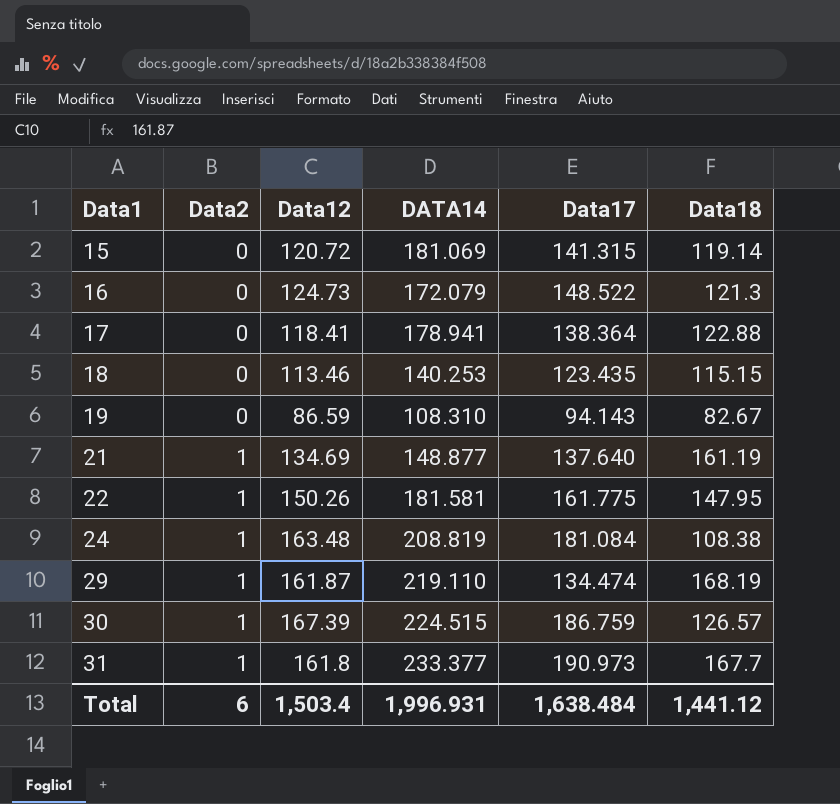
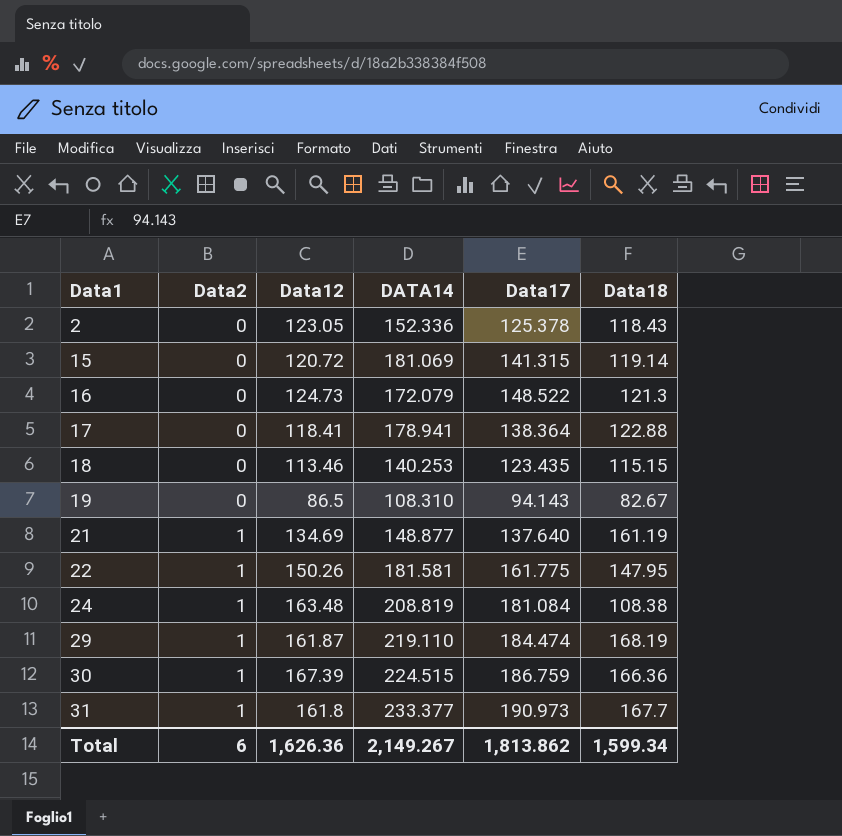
row 2: none -> 0 | 123.05 | 152.336 | 125.378 | 118.43
19 | Data12: 86.59 -> 86.5
29 | Data17: 134.474 -> 184.474
30 | Data18: 126.57 -> 166.36
Total | Data12: 1,503.4 -> 1,626.36
Total | DATA14: 1,996.931 -> 2,149.267
Total | Data17: 1,638.484 -> 1,813.862
Total | Data18: 1,441.12 -> 1,599.34

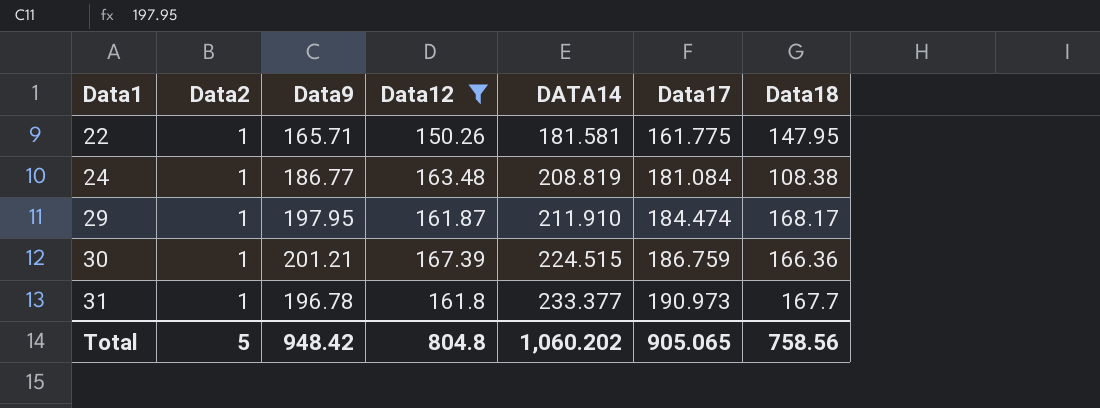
filter: none -> Data12 >= 150.26
column Data9 | position: none -> 3
29 | DATA14: 219.110 -> 211.910
29 | Data18: 168.19 -> 168.17
Total | Data2: 6 -> 5
Total | Data12: 1,626.36 -> 804.8
Total | DATA14: 2,149.267 -> 1,060.202
Total | Data17: 1,813.862 -> 905.065
Total | Data18: 1,599.34 -> 758.56

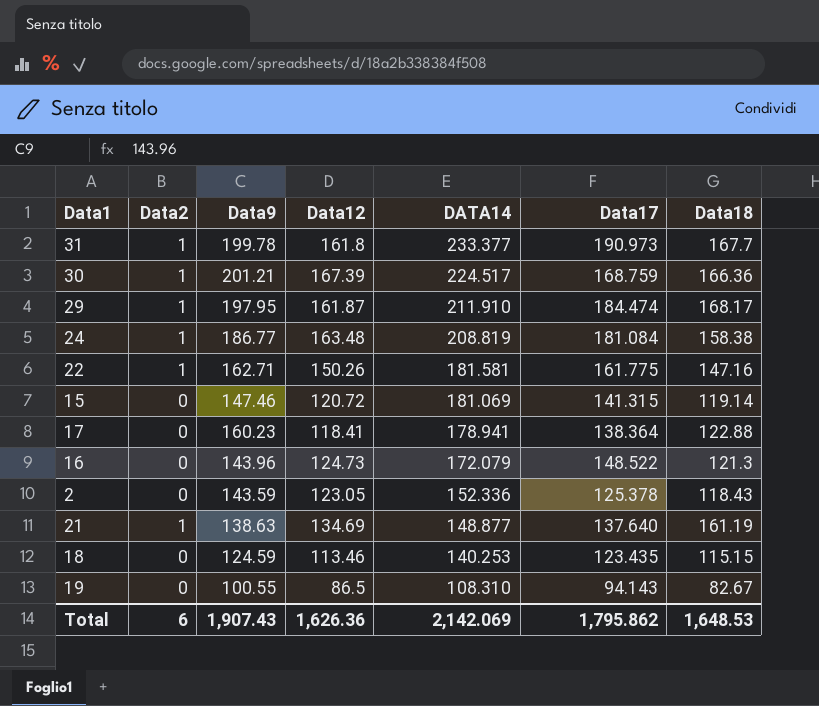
filter: Data12 >= 150.26 -> none
row order: Data1 ascending -> DATA14 descending
31 | Data9: 196.78 -> 199.78
30 | DATA14: 224.515 -> 224.517
30 | Data17: 186.759 -> 168.759
24 | Data18: 108.38 -> 158.38
22 | Data9: 165.71 -> 162.71
22 | Data18: 147.95 -> 147.16
Total | Data2: 5 -> 6
Total | Data9: 948.42 -> 1,907.43
Total | Data12: 804.8 -> 1,626.36
Total | DATA14: 1,060.202 -> 2,142.069
Total | Data17: 905.065 -> 1,795.862
Total | Data18: 758.56 -> 1,648.53

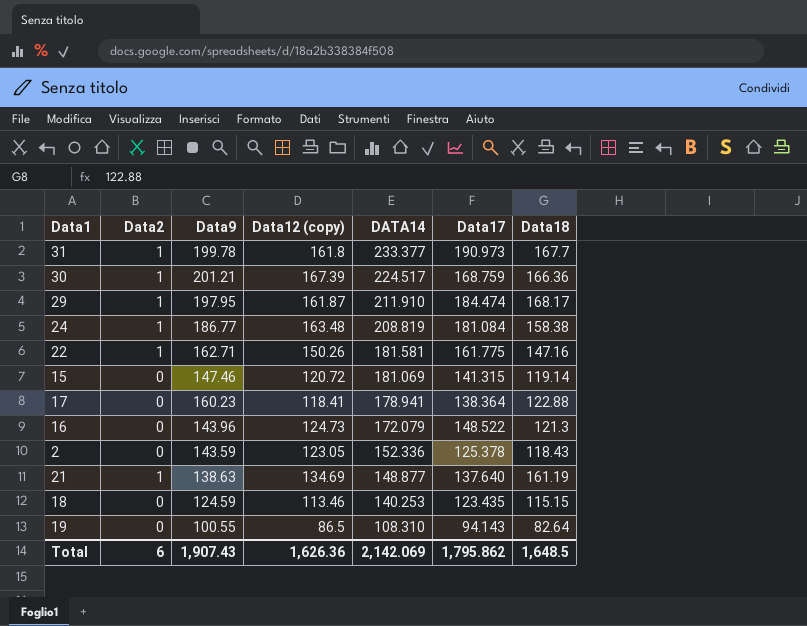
column name: Data12 -> Data12 (copy)
19 | Data18: 82.67 -> 82.64
Total | Data18: 1,648.53 -> 1,648.5

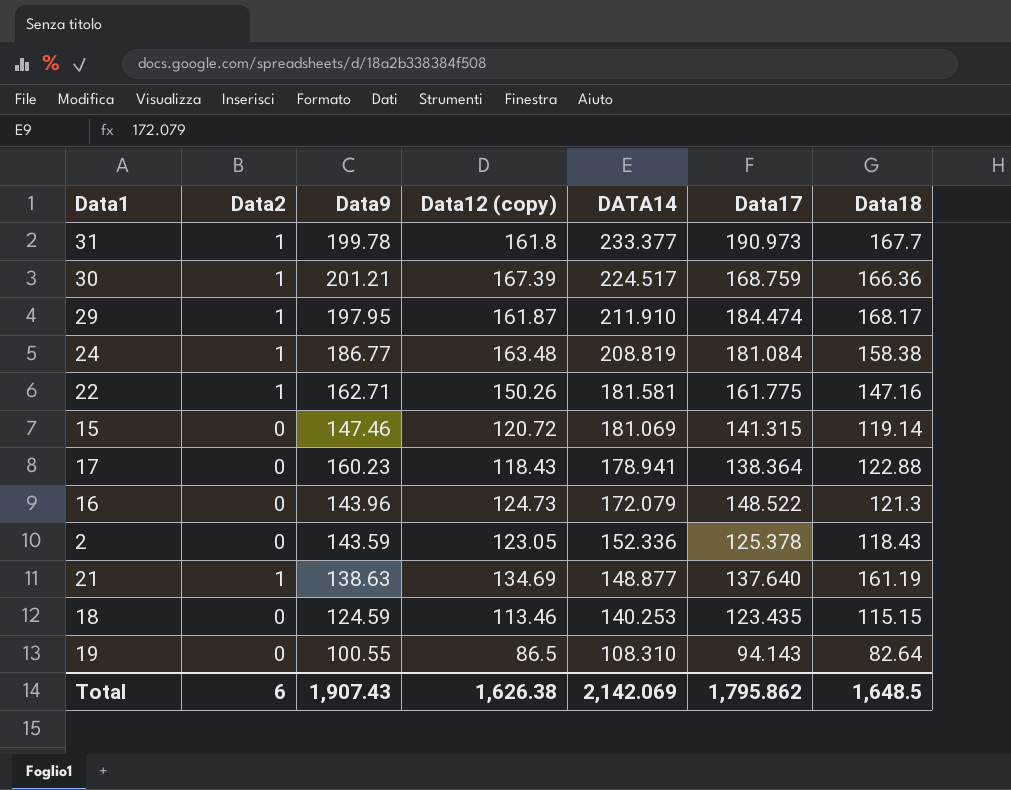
17 | Data12 (copy): 118.41 -> 118.43
Total | Data12 (copy): 1,626.36 -> 1,626.38

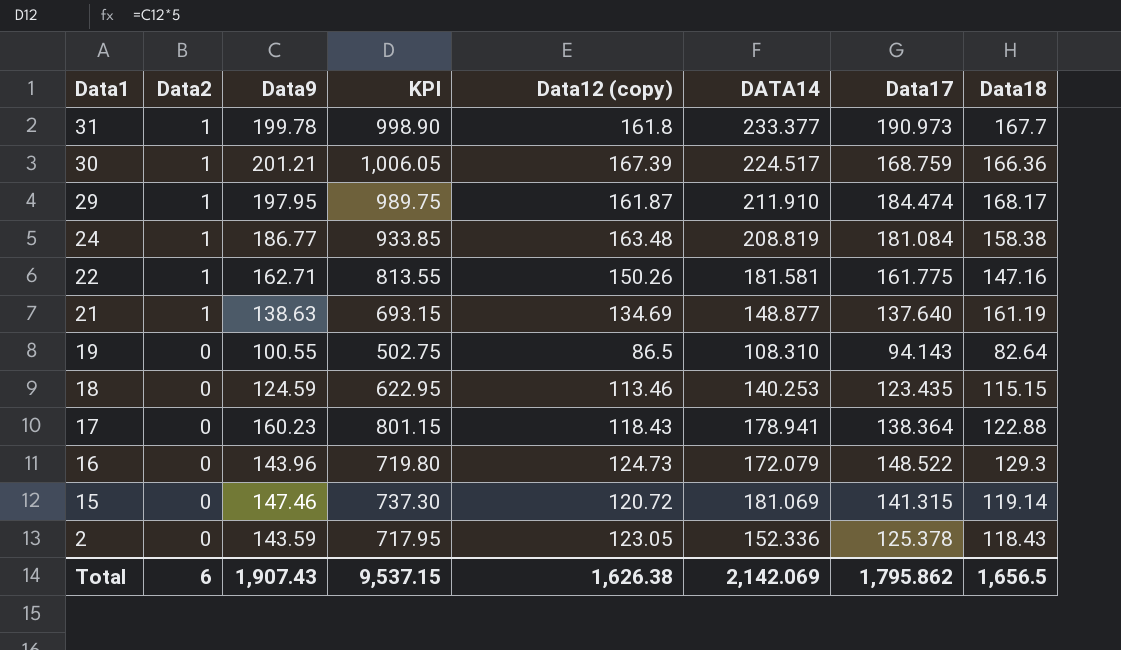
row order: DATA14 descending -> Data1 descending
column KPI | formula: none -> [Data9] * 5
16 | Data18: 121.3 -> 129.3
Total | Data18: 1,648.5 -> 1,656.5

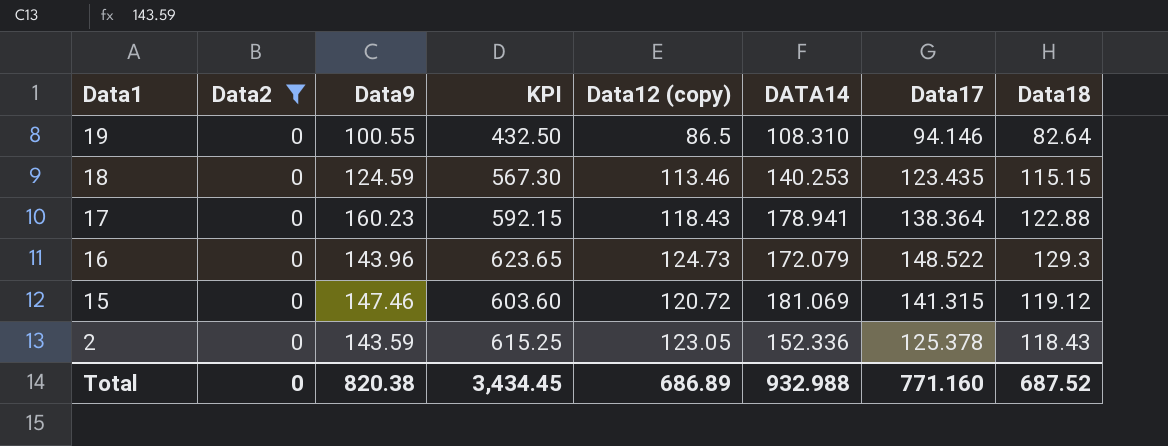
filter: none -> Data2 = 0
column KPI | formula: [Data9] * 5 -> [Data12 (copy)] * 5
19 | Data17: 94.143 -> 94.146
15 | Data18: 119.14 -> 119.12
Total | Data2: 6 -> 0
Total | Data9: 1,907.43 -> 820.38
Total | KPI: 9,537.15 -> 3,434.45
Total | Data12 (copy): 1,626.38 -> 686.89
Total | DATA14: 2,142.069 -> 932.988
Total | Data17: 1,795.862 -> 771.160
Total | Data18: 1,656.5 -> 687.52

